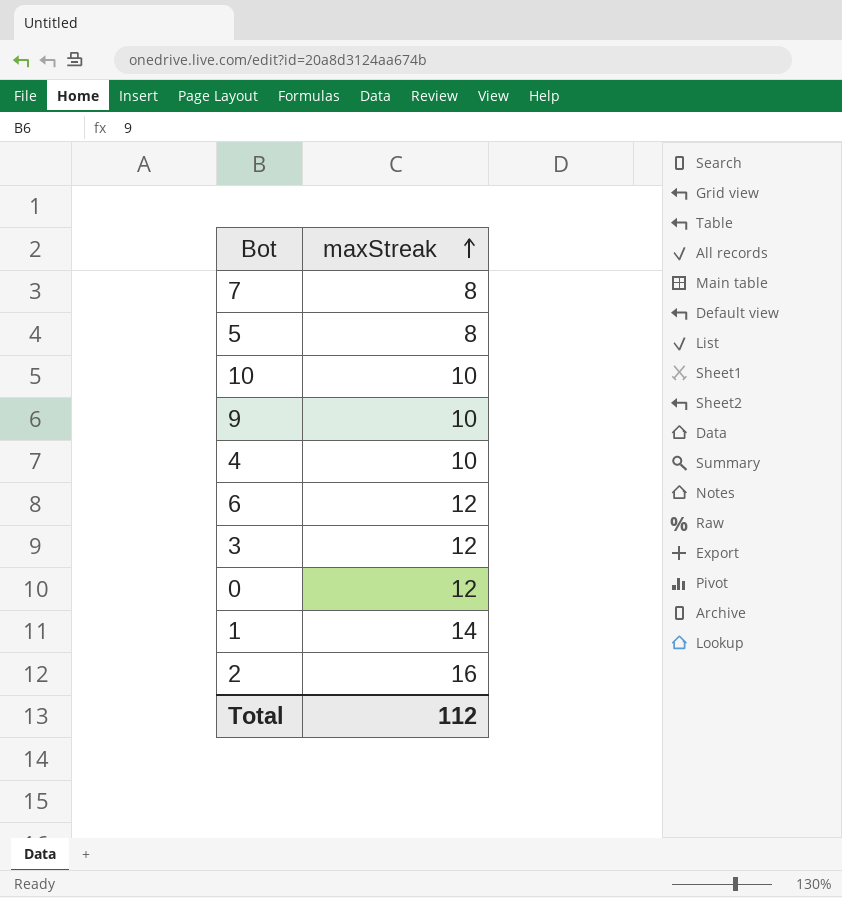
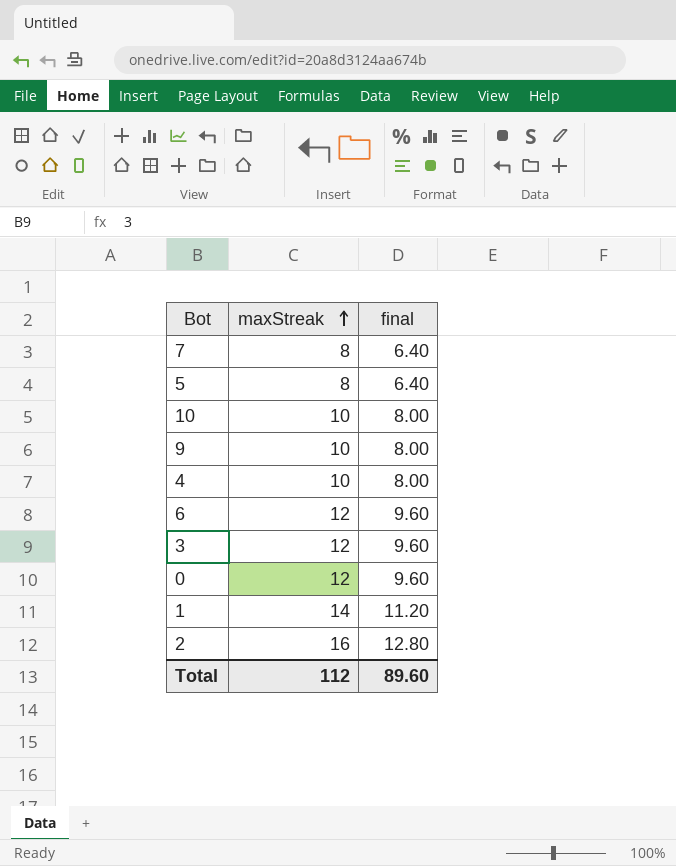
column final | formula: none -> [maxStreak] * 0.8

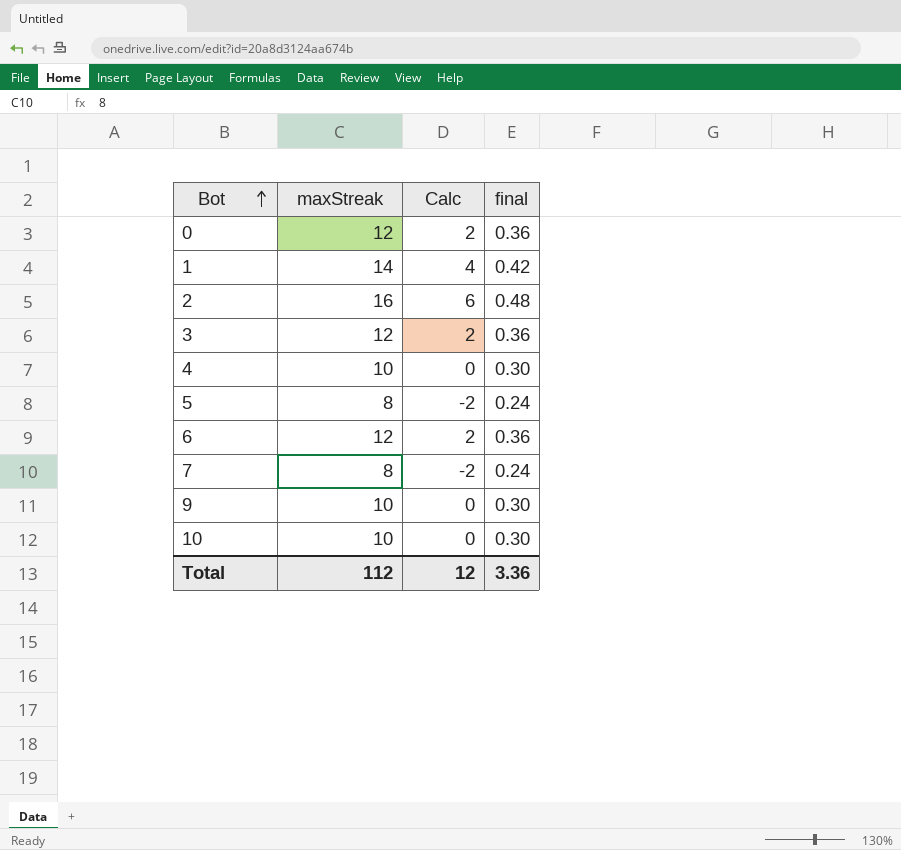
row order: maxStreak ascending -> Bot ascending
column Calc | formula: none -> [maxStreak] - 10
column final | formula: [maxStreak] * 0.8 -> [maxStreak] * 0.03
Total | final: 89.60 -> 3.36

